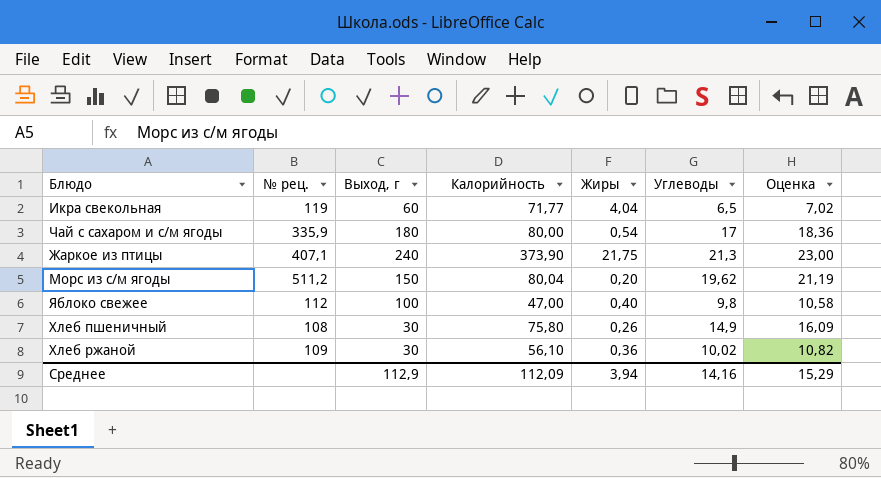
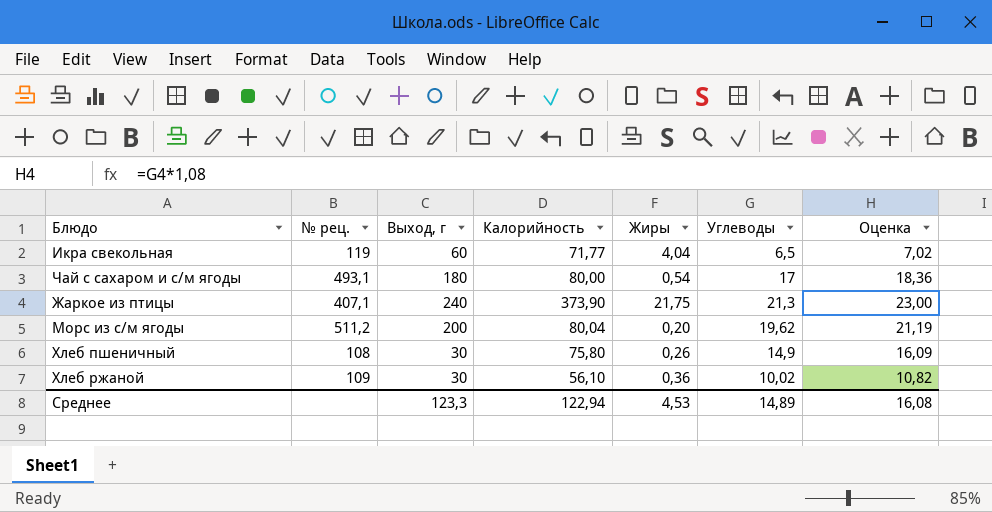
row Яблоко свежее: 112 | 100 | 47,00 | 0,40 | 9,8 | 10,58 -> none
Чай с сахаром и с/м ягоды | № рец.: 335,9 -> 493,1
Морс из с/м ягоды | Выход, г: 150 -> 200
Среднее | Выход, г: 112,9 -> 123,3
Среднее | Калорийность: 112,09 -> 122,94
Среднее | Жиры: 3,94 -> 4,53
Среднее | Углеводы: 14,16 -> 14,89
Среднее | Оценка: 15,29 -> 16,08

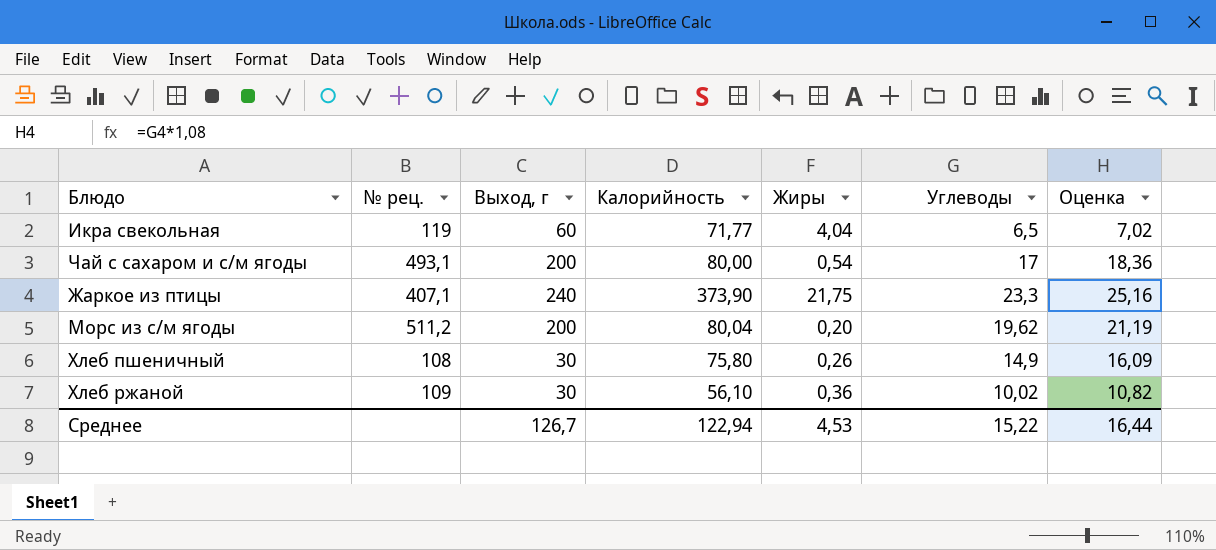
Чай с сахаром и с/м ягоды | Выход, г: 180 -> 200
Жаркое из птицы | Углеводы: 21,3 -> 23,3
Жаркое из птицы | Оценка: 23,00 -> 25,16
Среднее | Выход, г: 123,3 -> 126,7
Среднее | Углеводы: 14,89 -> 15,22
Среднее | Оценка: 16,08 -> 16,44

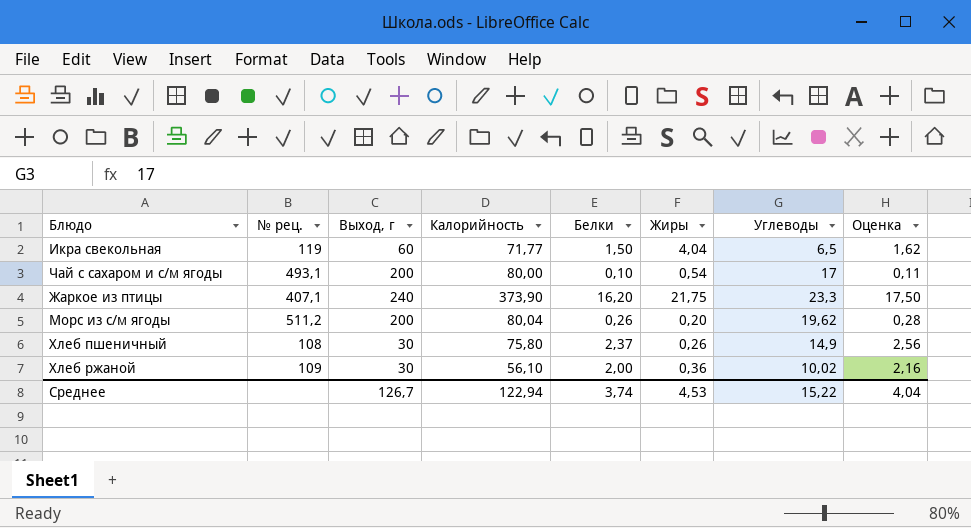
column Белки | position: none -> 5
column Оценка | formula: [Углеводы] * 1,08 -> [Белки] * 1,08
Среднее | Оценка: 16,44 -> 4,04

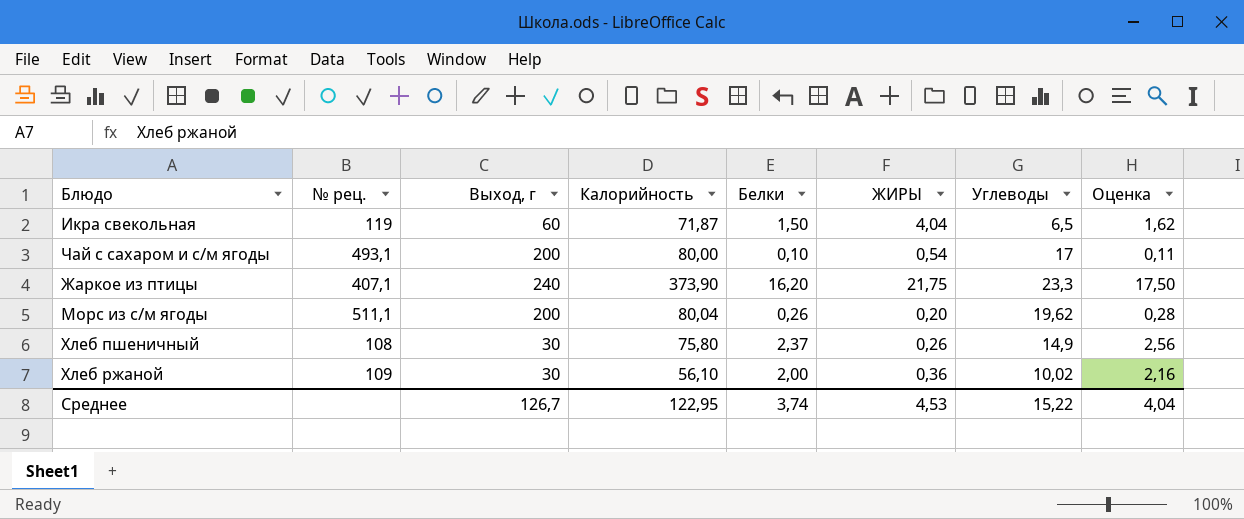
column name: Жиры -> ЖИРЫ
Икра свекольная | Калорийность: 71,77 -> 71,87
Морс из с/м ягоды | № рец.: 511,2 -> 511,1
Среднее | Калорийность: 122,94 -> 122,95

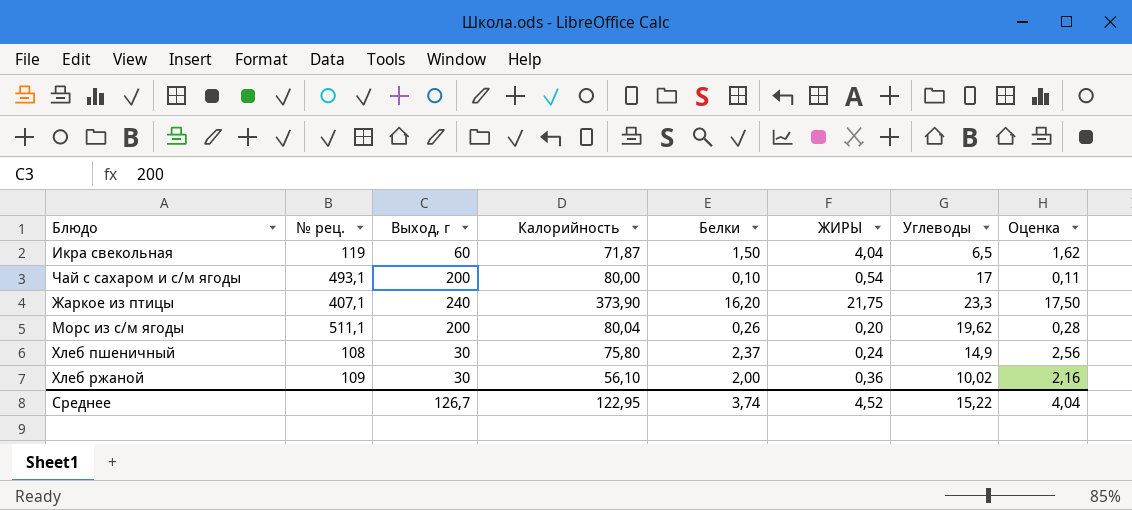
Хлеб пшеничный | ЖИРЫ: 0,26 -> 0,24
Среднее | ЖИРЫ: 4,53 -> 4,52

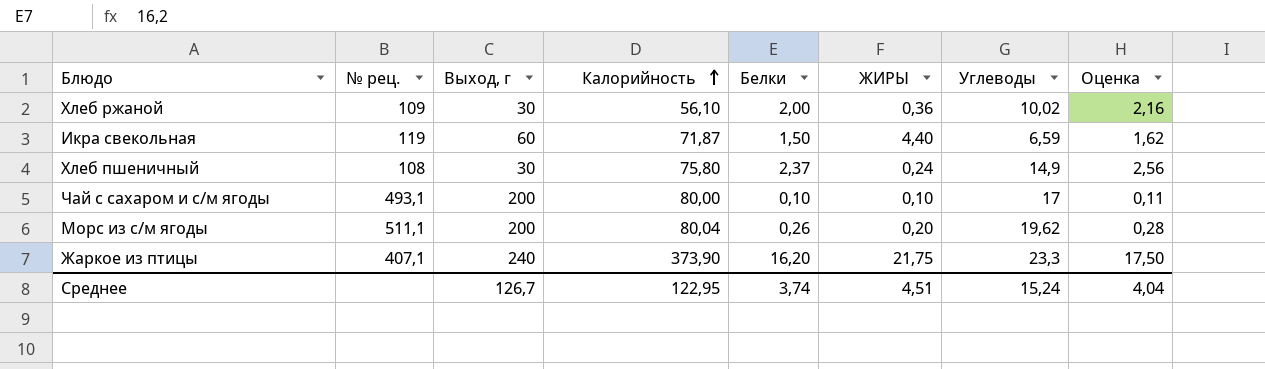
row order: none -> Калорийность ascending
Икра свекольная | ЖИРЫ: 4,04 -> 4,40
Икра свекольная | Углеводы: 6,5 -> 6,59
Чай с сахаром и с/м ягоды | ЖИРЫ: 0,54 -> 0,10
Среднее | ЖИРЫ: 4,52 -> 4,51
Среднее | Углеводы: 15,22 -> 15,24

